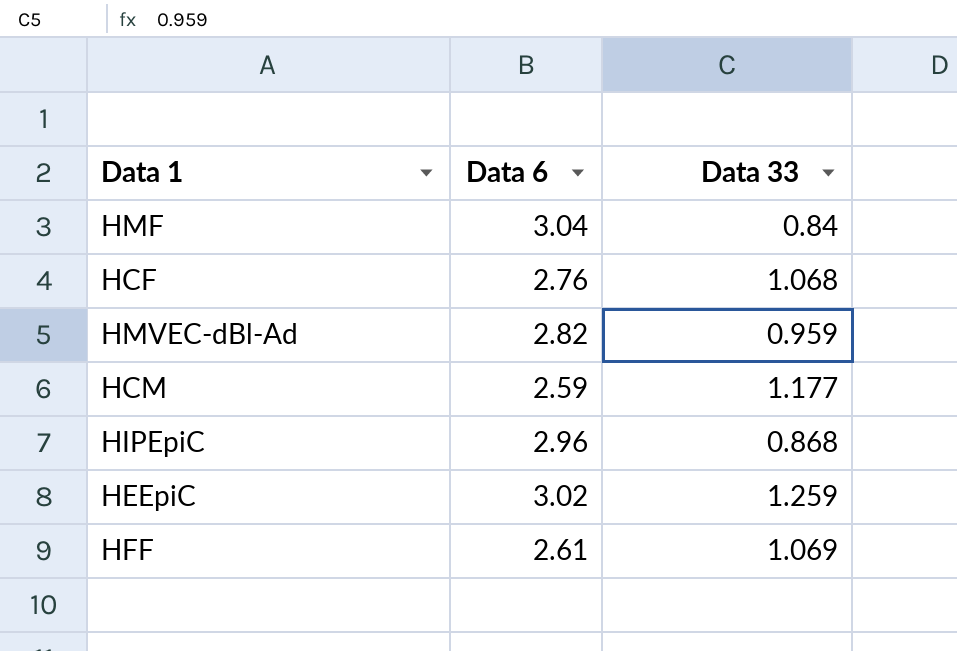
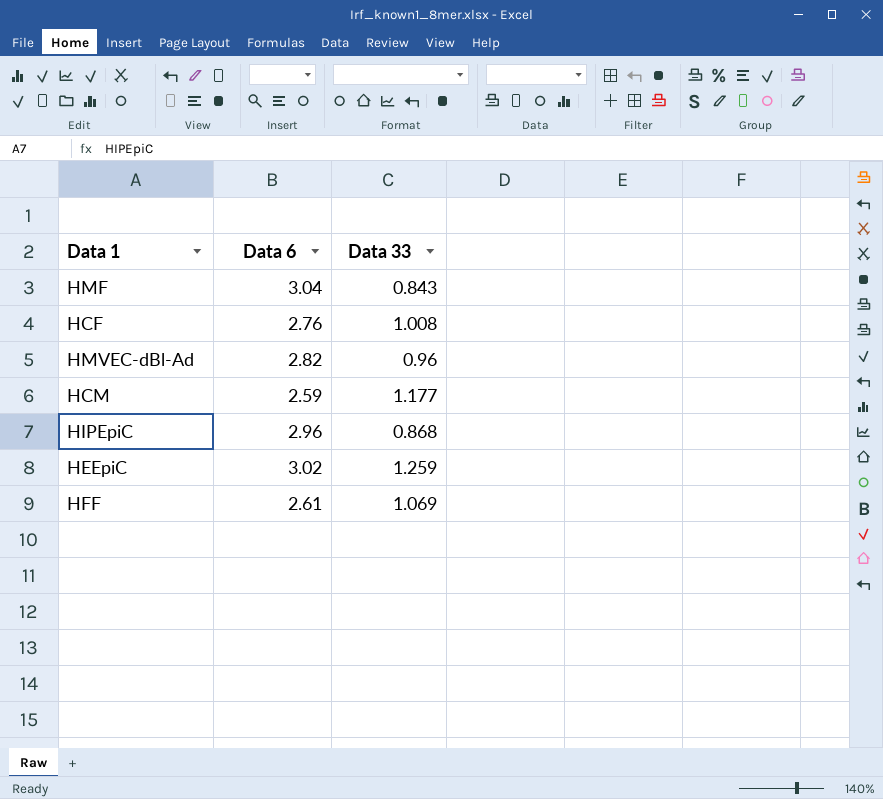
HMF | Data 33: 0.84 -> 0.843
HCF | Data 33: 1.068 -> 1.008
HMVEC-dBl-Ad | Data 33: 0.959 -> 0.96

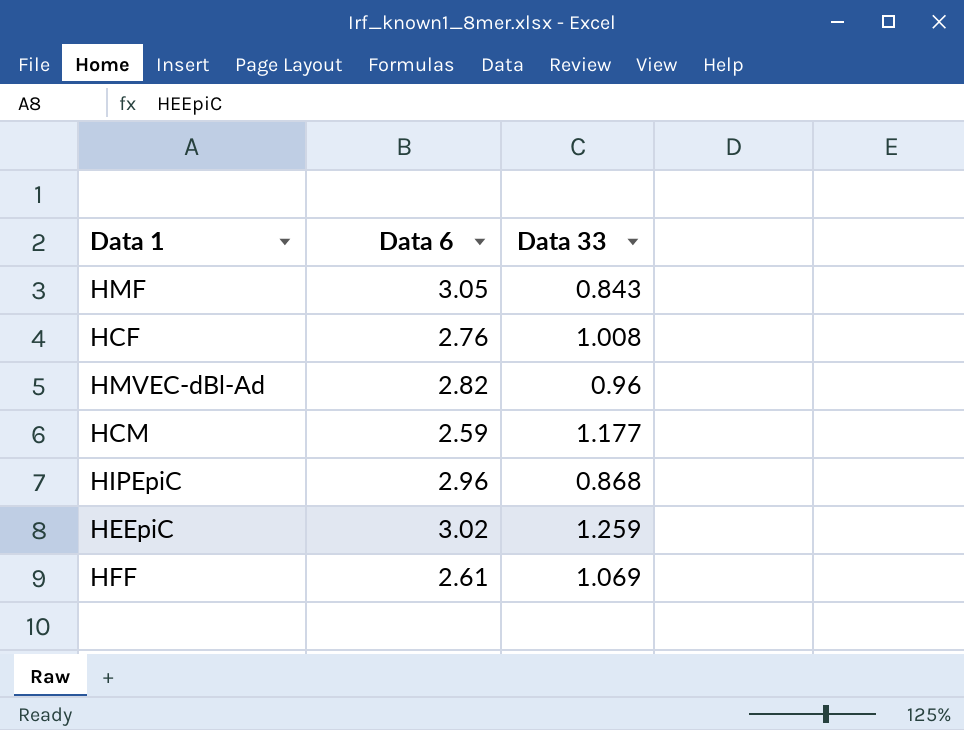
HMF | Data 6: 3.04 -> 3.05

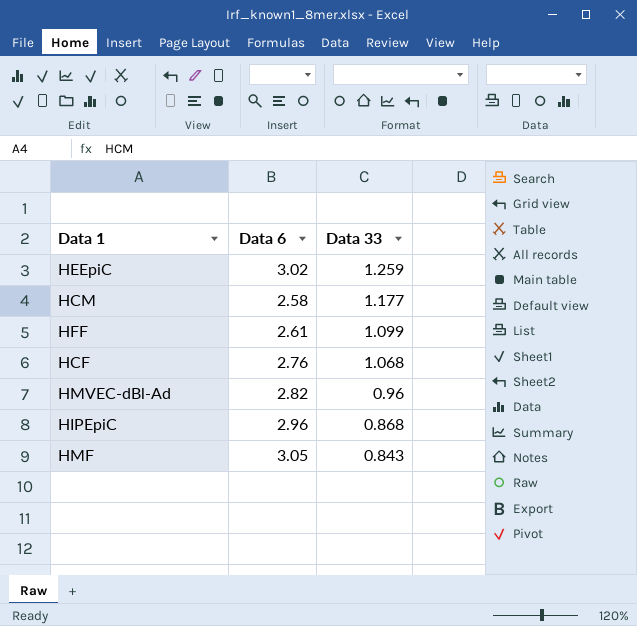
row order: none -> Data 33 descending
HCM | Data 6: 2.59 -> 2.58
HFF | Data 33: 1.069 -> 1.099
HCF | Data 33: 1.008 -> 1.068

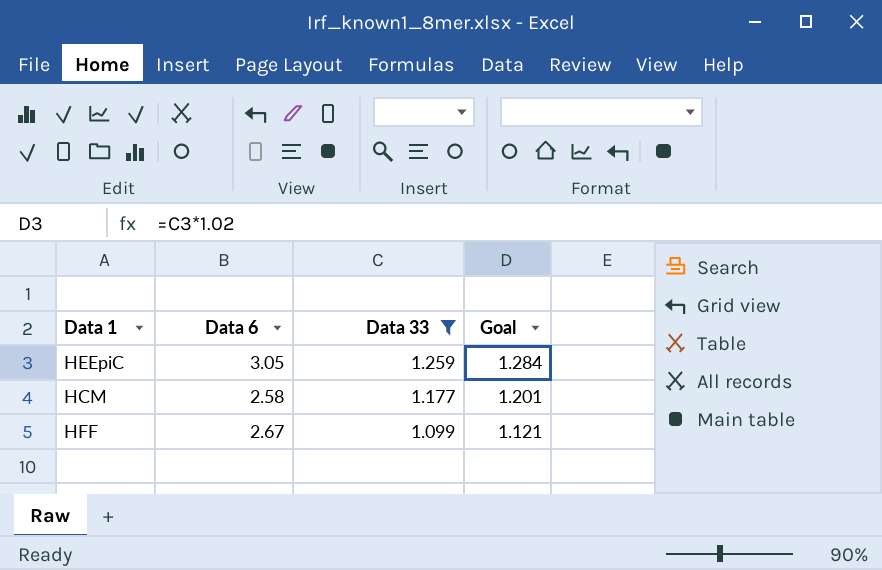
filter: none -> Data 33 >= 1.099
column Goal | formula: none -> [Data 33] * 1.02
HEEpiC | Data 6: 3.02 -> 3.05
HFF | Data 6: 2.61 -> 2.67

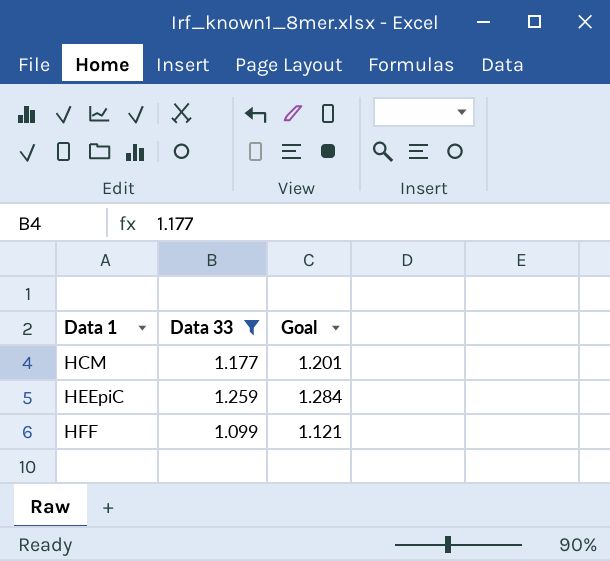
row order: Data 33 descending -> Data 1 ascending
column Data 6 | position: 2 -> none

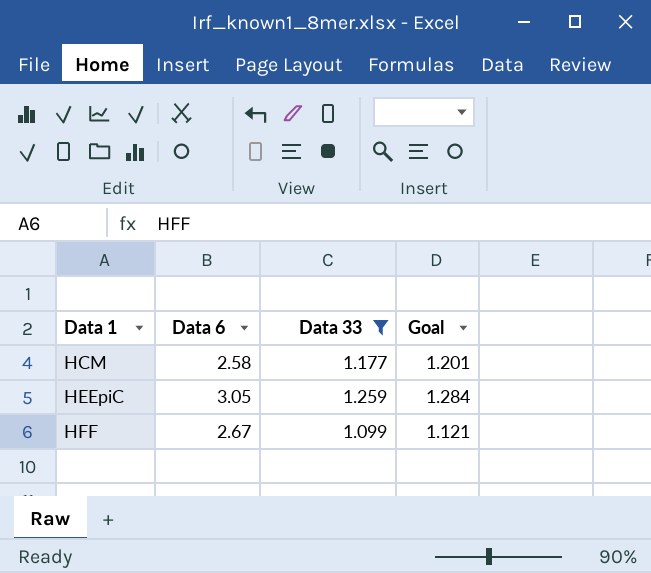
column Data 6 | position: none -> 2

